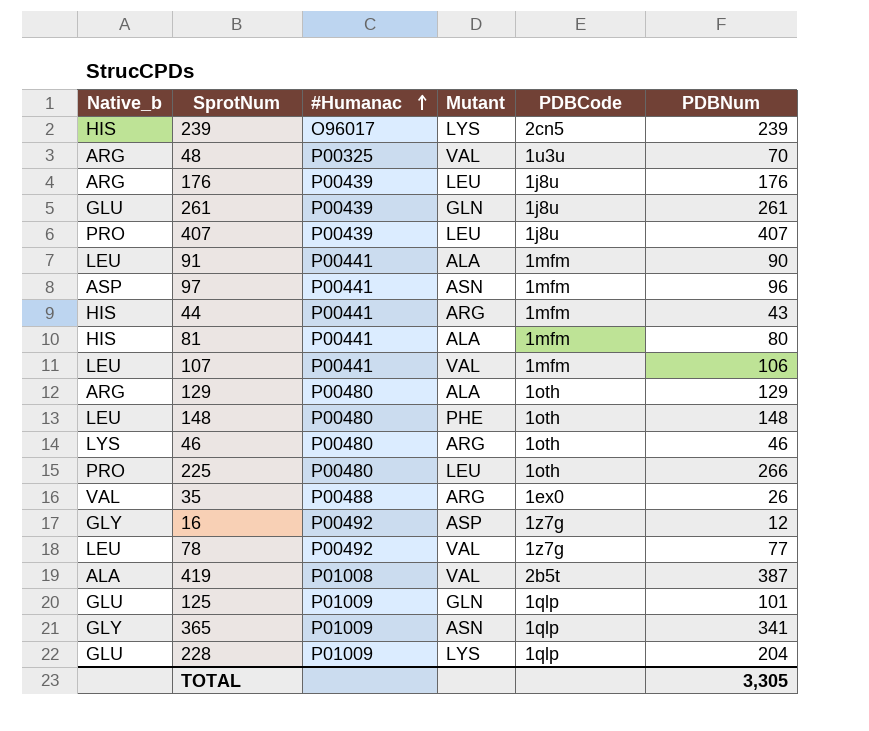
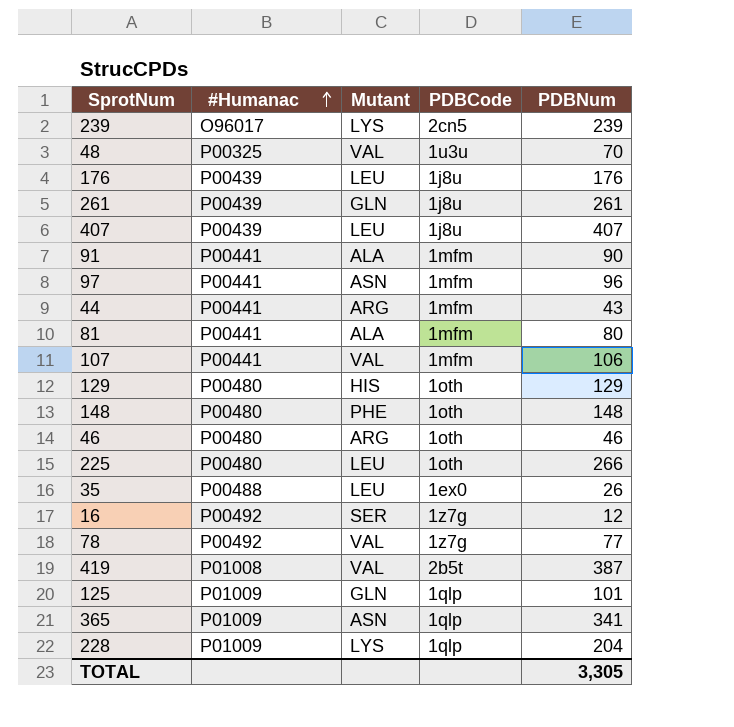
column Native_b | position: 1 -> none
129 | Mutant: ALA -> HIS
35 | Mutant: ARG -> LEU
16 | Mutant: ASP -> SER

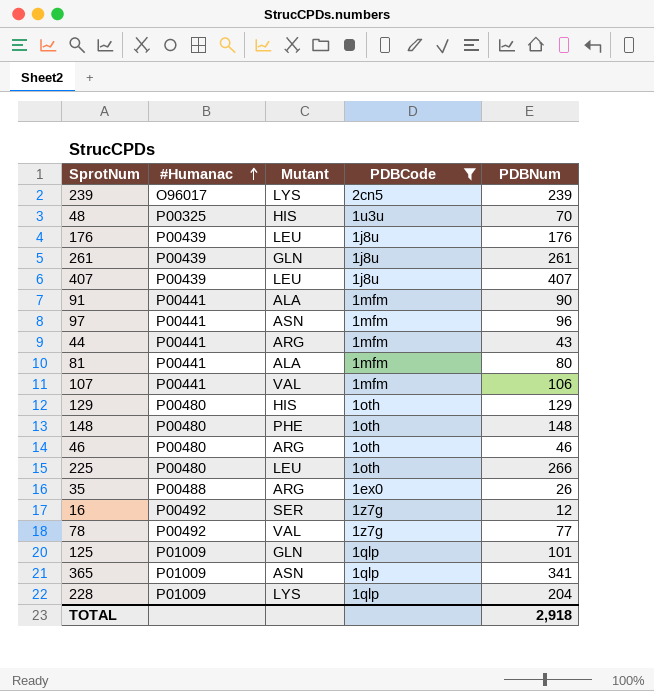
filter: none -> PDBCode != 2b5t
48 | Mutant: VAL -> HIS
35 | Mutant: LEU -> ARG
TOTAL | PDBNum: 3,305 -> 2,918

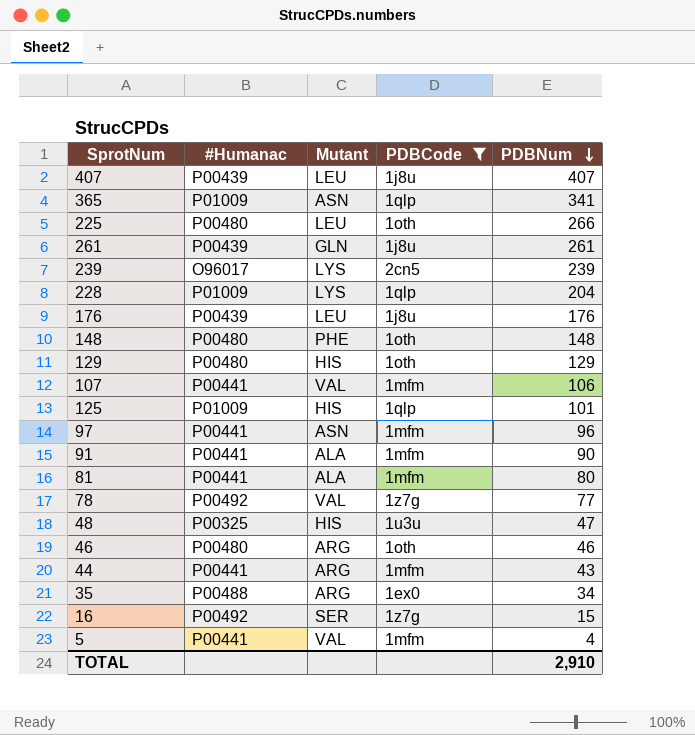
row order: #Humanac ascending -> PDBNum descending
125 | Mutant: GLN -> HIS
48 | PDBNum: 70 -> 47
35 | PDBNum: 26 -> 34
16 | PDBNum: 12 -> 15
row 5: none -> P00441 | VAL | 1mfm | 4
TOTAL | PDBNum: 2,918 -> 2,910

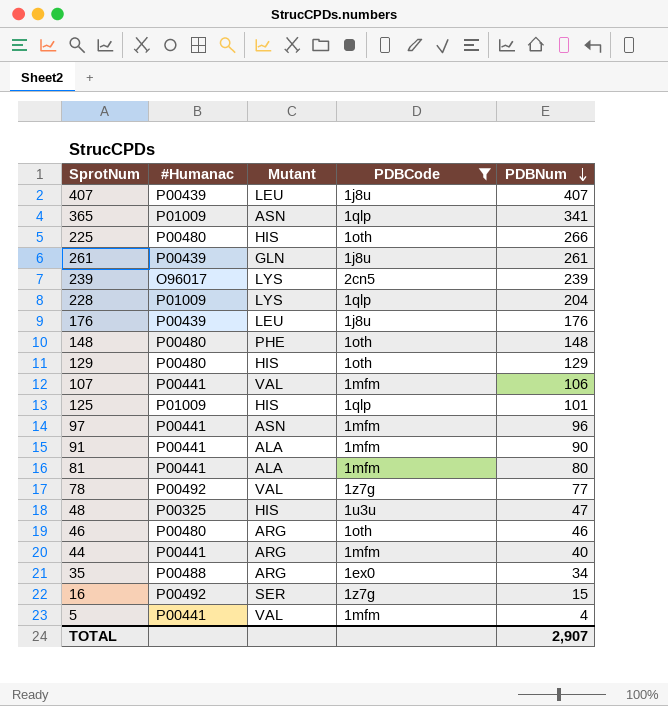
225 | Mutant: LEU -> HIS
44 | PDBNum: 43 -> 40
TOTAL | PDBNum: 2,910 -> 2,907

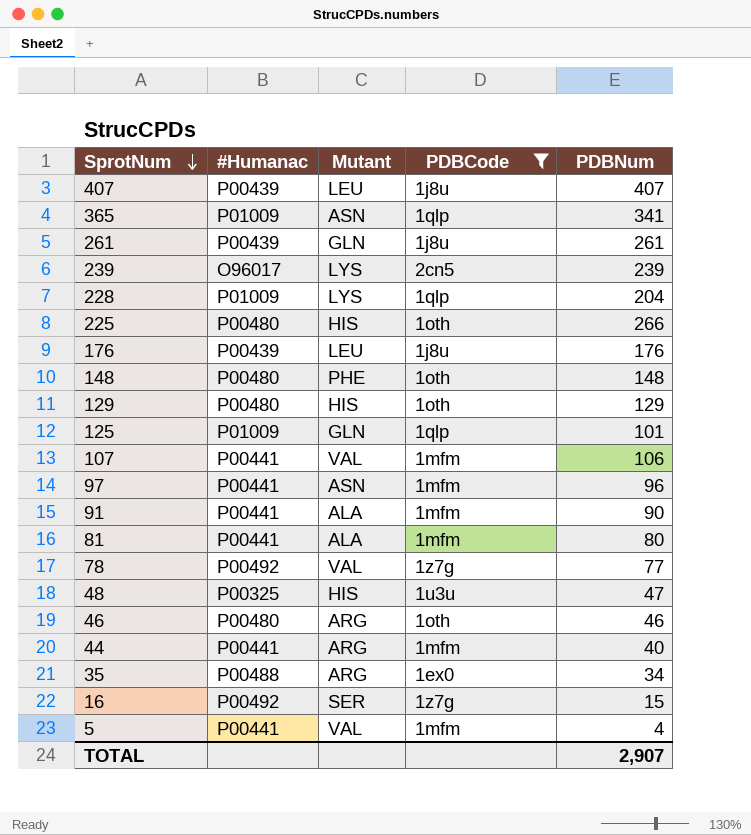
row order: PDBNum descending -> SprotNum descending
125 | Mutant: HIS -> GLN

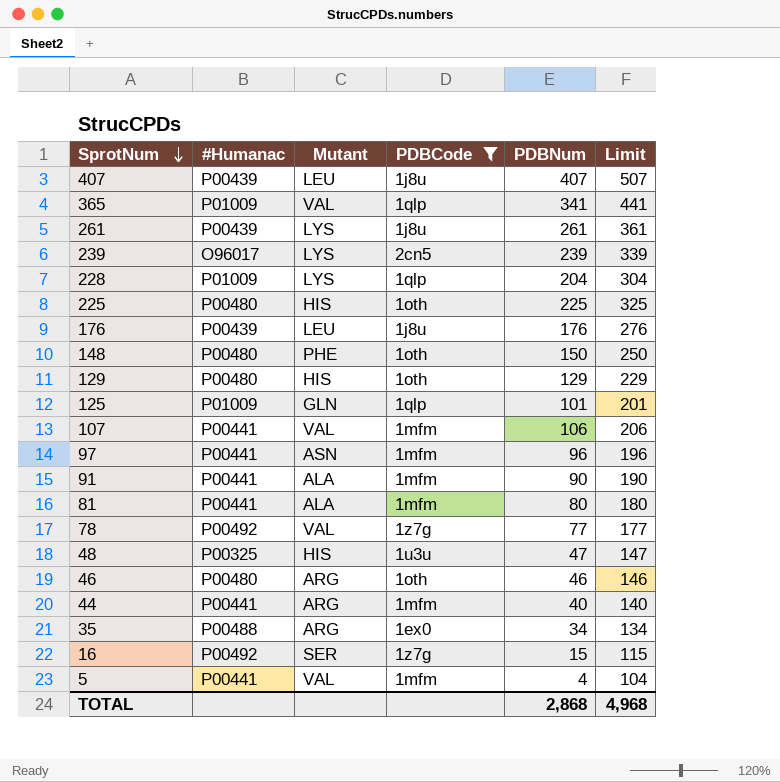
column Limit | formula: none -> [PDBNum] + 100
365 | Mutant: ASN -> VAL
261 | Mutant: GLN -> LYS
225 | PDBNum: 266 -> 225
148 | PDBNum: 148 -> 150
TOTAL | PDBNum: 2,907 -> 2,868

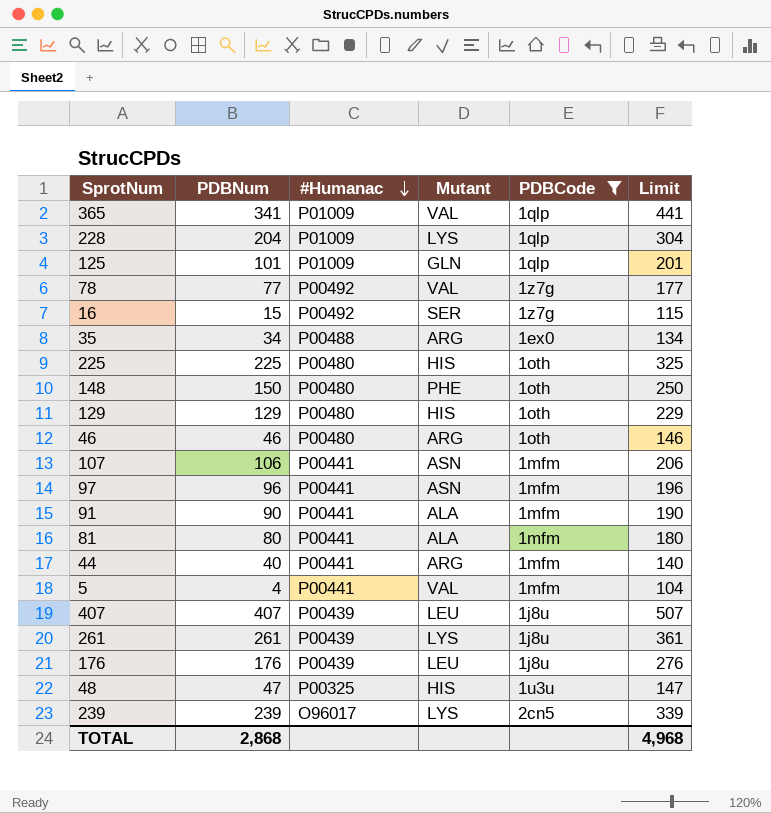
row order: SprotNum descending -> #Humanac descending
column PDBNum | position: 5 -> 2
107 | Mutant: VAL -> ASN

